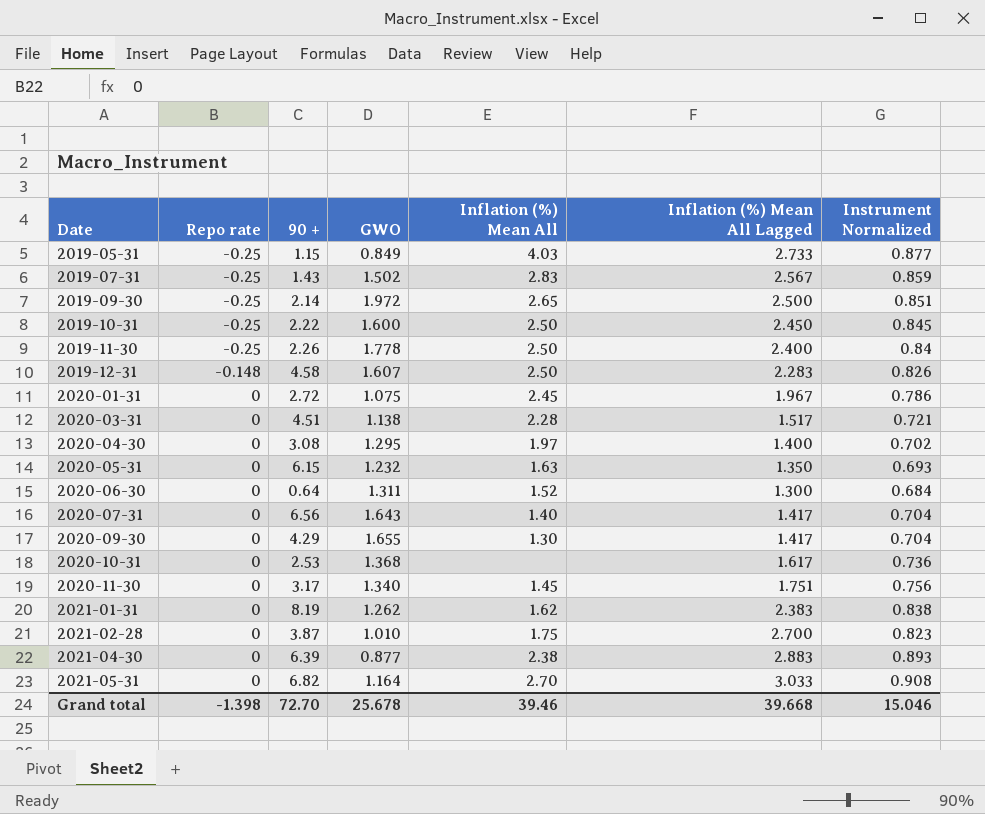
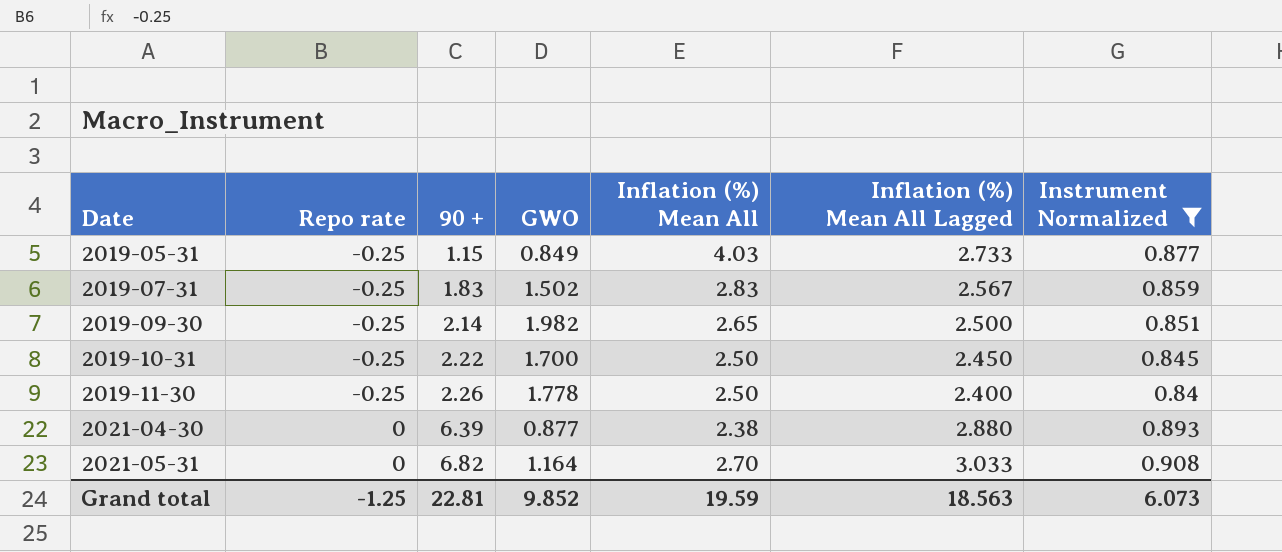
filter: none -> Instrument Normalized >= 0.84
2019-07-31 | 90 +: 1.43 -> 1.83
2019-09-30 | GWO: 1.972 -> 1.982
2019-10-31 | GWO: 1.600 -> 1.700
2021-04-30 | Inflation (%) Mean All Lagged: 2.883 -> 2.880
Grand total | Repo rate: -1.398 -> -1.25
Grand total | 90 +: 72.70 -> 22.81
Grand total | GWO: 25.678 -> 9.852
Grand total | Inflation (%) Mean All: 39.46 -> 19.59
Grand total | Inflation (%) Mean All Lagged: 39.668 -> 18.563
Grand total | Instrument Normalized: 15.046 -> 6.073

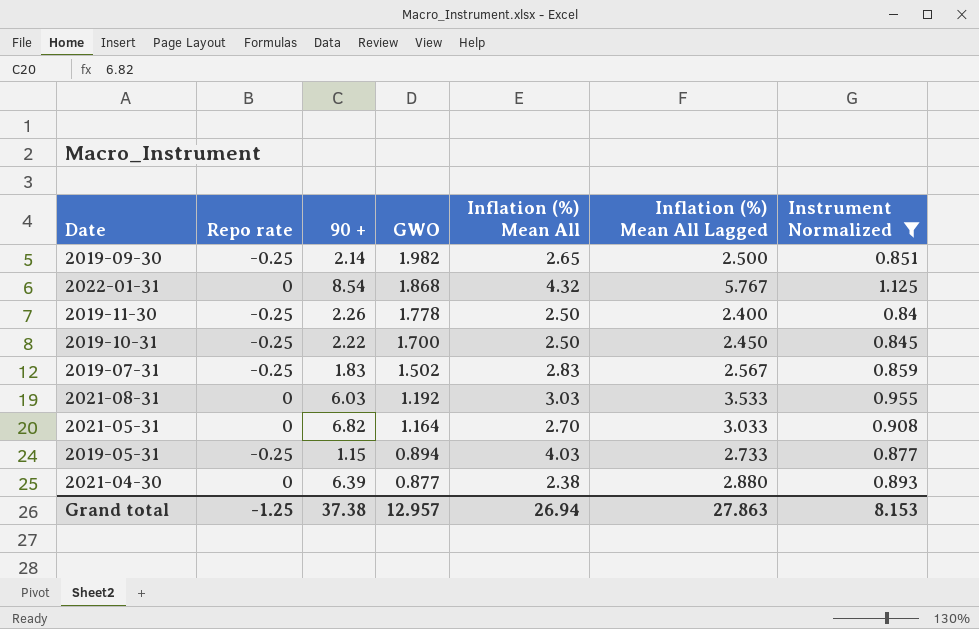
row order: Date ascending -> GWO descending
row 2022-01-31: none -> 0 | 8.54 | 1.868 | 4.32 | 5.767 | 1.125
row 2021-08-31: none -> 0 | 6.03 | 1.192 | 3.03 | 3.533 | 0.955
2019-05-31 | GWO: 0.849 -> 0.894
Grand total | 90 +: 22.81 -> 37.38
Grand total | GWO: 9.852 -> 12.957
Grand total | Inflation (%) Mean All: 19.59 -> 26.94
Grand total | Inflation (%) Mean All Lagged: 18.563 -> 27.863
Grand total | Instrument Normalized: 6.073 -> 8.153

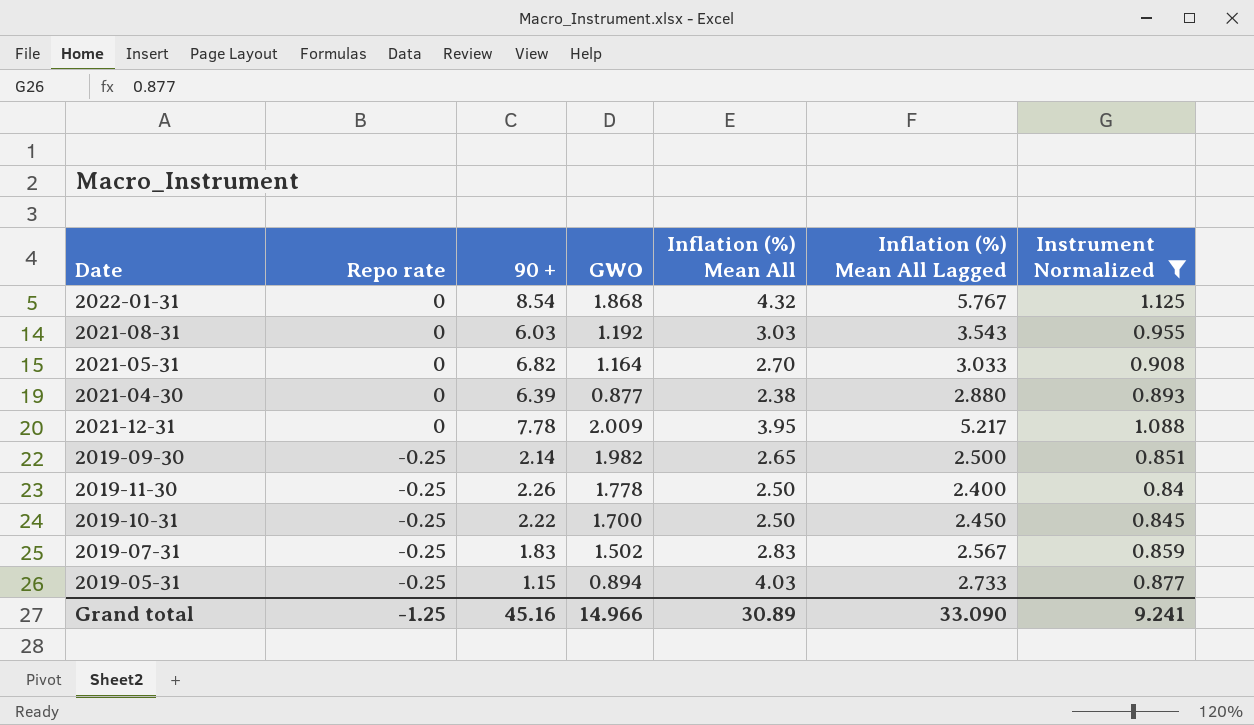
row order: GWO descending -> Repo rate descending
2021-08-31 | Inflation (%) Mean All Lagged: 3.533 -> 3.543
row 2021-12-31: none -> 0 | 7.78 | 2.009 | 3.95 | 5.217 | 1.088
Grand total | 90 +: 37.38 -> 45.16
Grand total | GWO: 12.957 -> 14.966
Grand total | Inflation (%) Mean All: 26.94 -> 30.89
Grand total | Inflation (%) Mean All Lagged: 27.863 -> 33.090
Grand total | Instrument Normalized: 8.153 -> 9.241

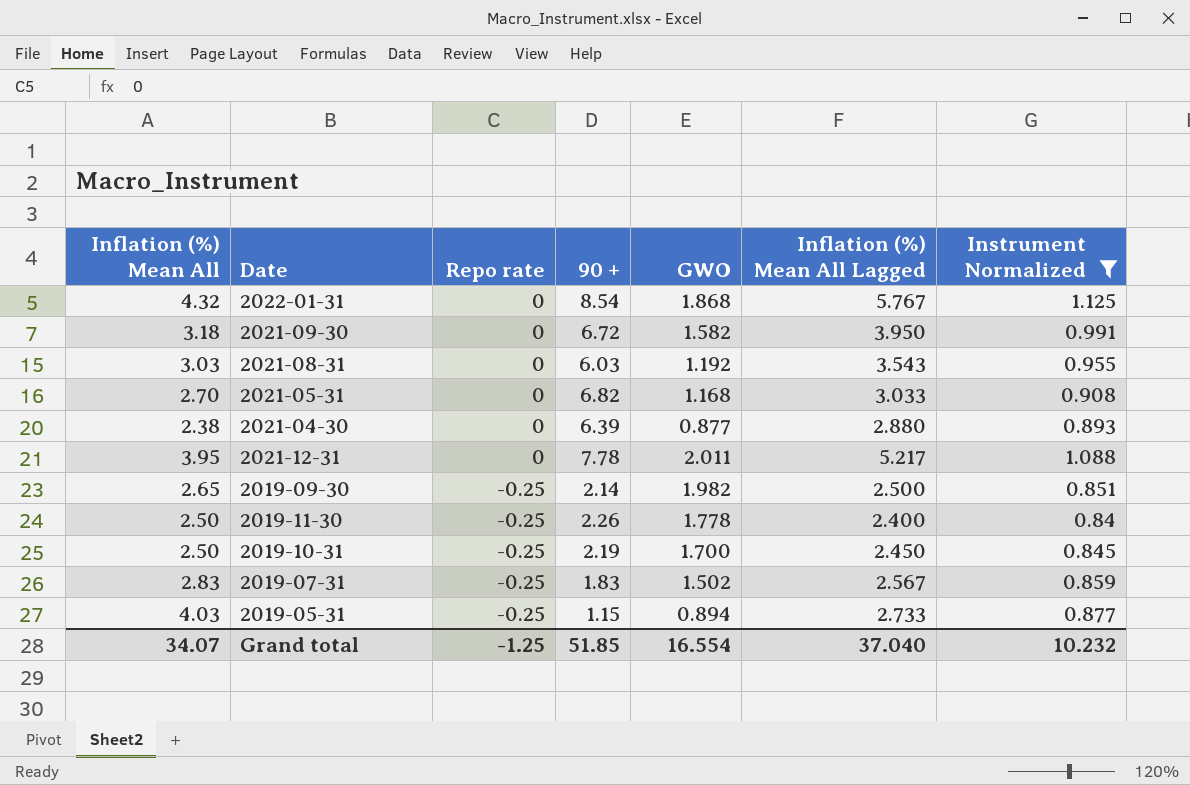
column Inflation (%) Mean All | position: 5 -> 1
row 2021-09-30: none -> 3.18 | 0 | 6.72 | 1.582 | 3.950 | 0.991
2021-05-31 | GWO: 1.164 -> 1.168
2021-12-31 | GWO: 2.009 -> 2.011
2019-10-31 | 90 +: 2.22 -> 2.19
Grand total | Inflation (%) Mean All: 30.89 -> 34.07
Grand total | 90 +: 45.16 -> 51.85
Grand total | GWO: 14.966 -> 16.554
Grand total | Inflation (%) Mean All Lagged: 33.090 -> 37.040
Grand total | Instrument Normalized: 9.241 -> 10.232

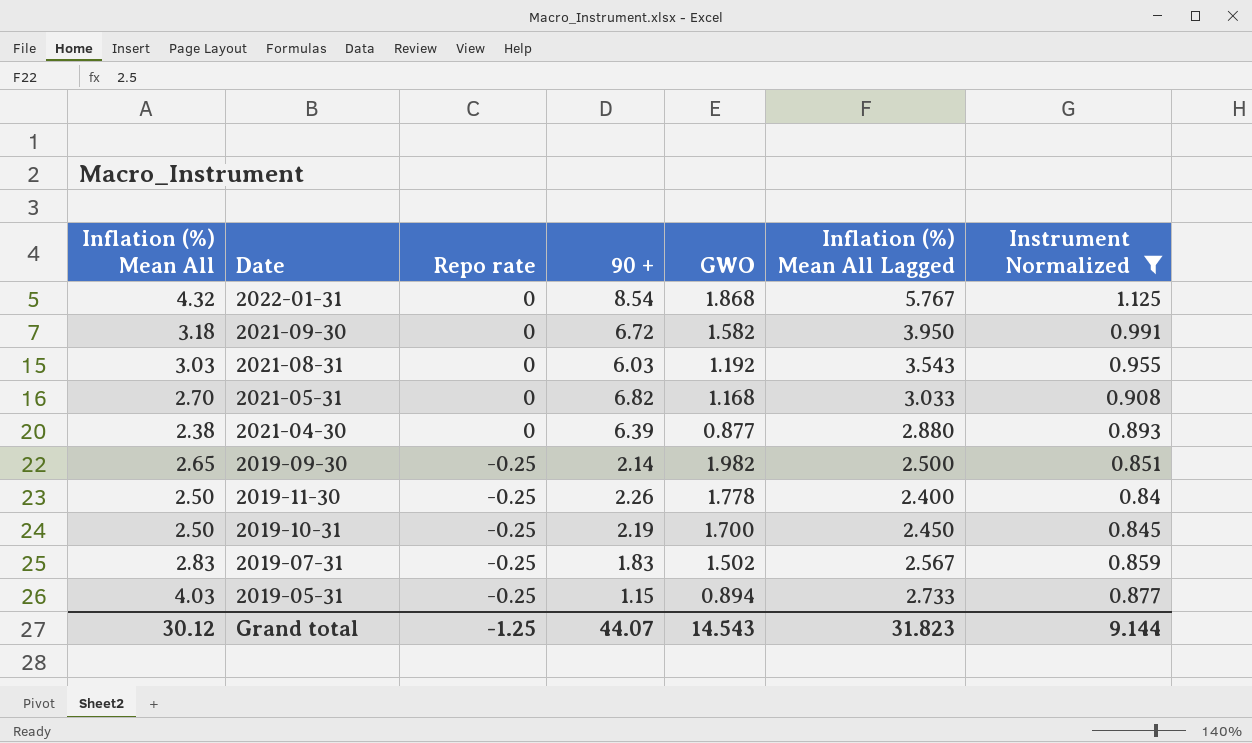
row 2021-12-31: 3.95 | 0 | 7.78 | 2.011 | 5.217 | 1.088 -> none
Grand total | Inflation (%) Mean All: 34.07 -> 30.12
Grand total | 90 +: 51.85 -> 44.07
Grand total | GWO: 16.554 -> 14.543
Grand total | Inflation (%) Mean All Lagged: 37.040 -> 31.823
Grand total | Instrument Normalized: 10.232 -> 9.144

